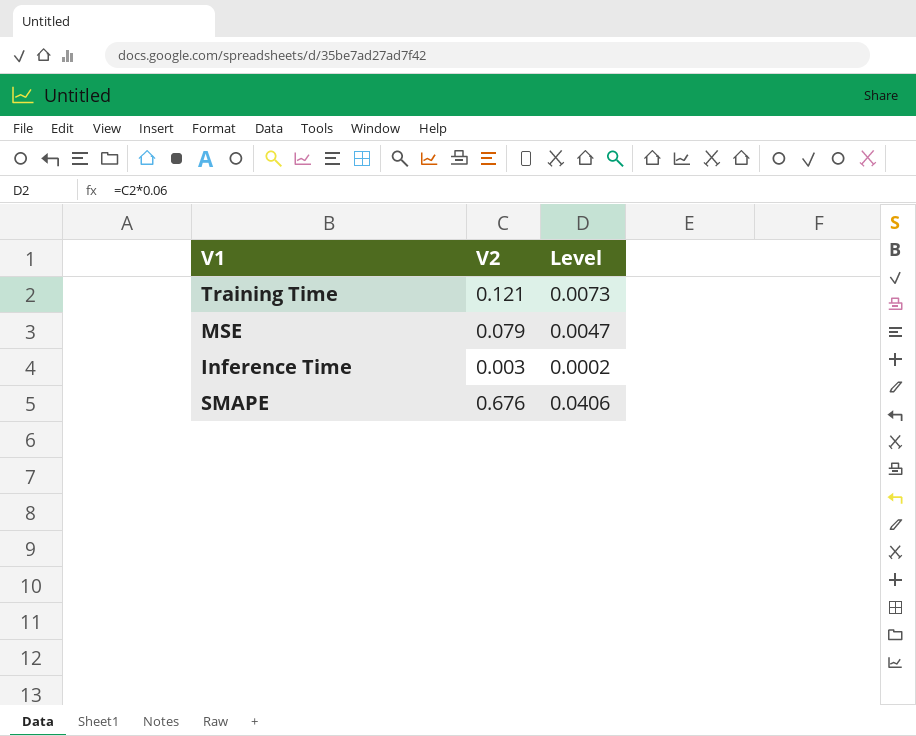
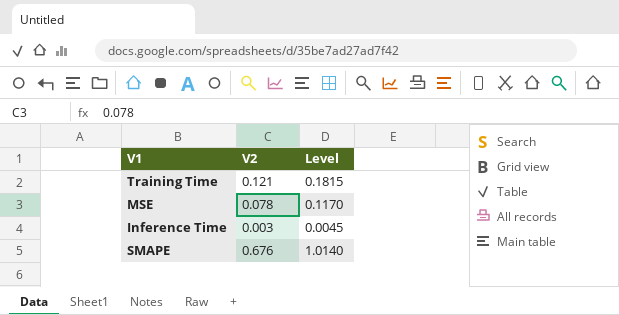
column Level | formula: [V2] * 0.06 -> [V2] * 1.5
MSE | V2: 0.079 -> 0.078

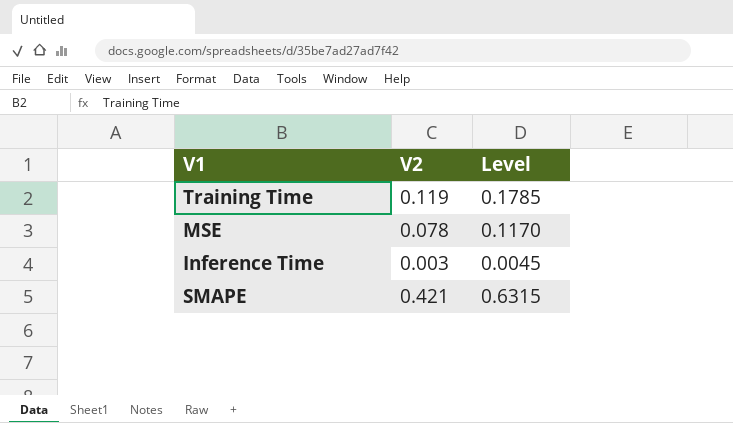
Training Time | V2: 0.121 -> 0.119
Training Time | Level: 0.1815 -> 0.1785
SMAPE | V2: 0.676 -> 0.421
SMAPE | Level: 1.0140 -> 0.6315

